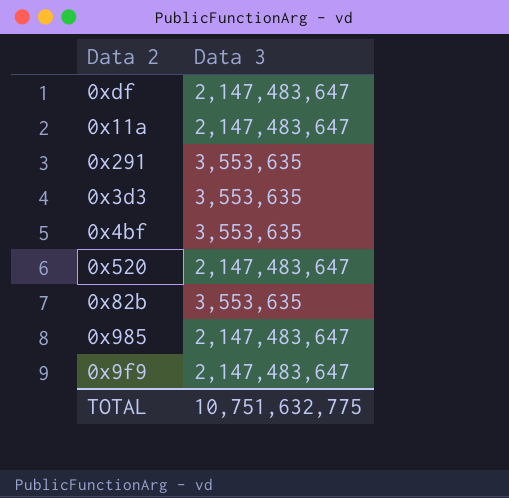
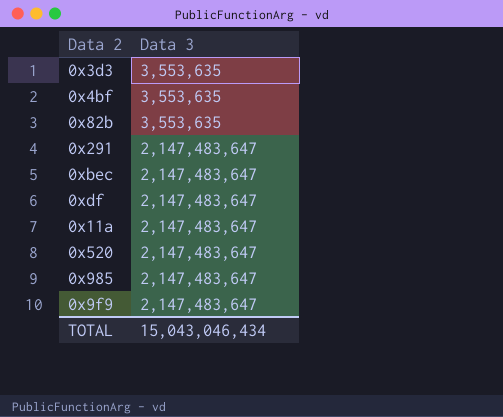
row order: none -> Data 3 ascending
0x291 | Data 3: 3,553,635 -> 2,147,483,647
row 0xbec: none -> 2,147,483,647
TOTAL | Data 3: 10,751,632,775 -> 15,043,046,434

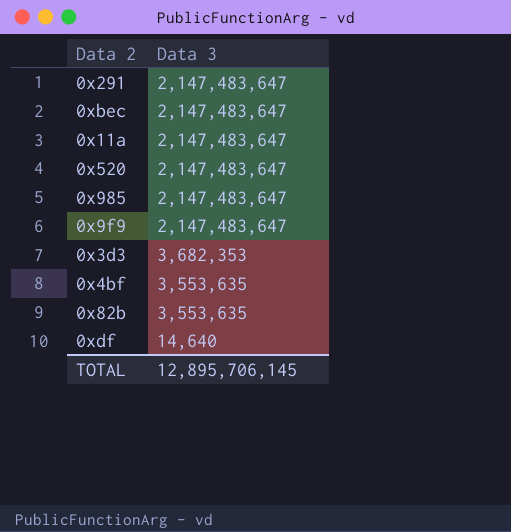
row order: Data 3 ascending -> Data 3 descending
0x3d3 | Data 3: 3,553,635 -> 3,682,353
0xdf | Data 3: 2,147,483,647 -> 14,640
TOTAL | Data 3: 15,043,046,434 -> 12,895,706,145

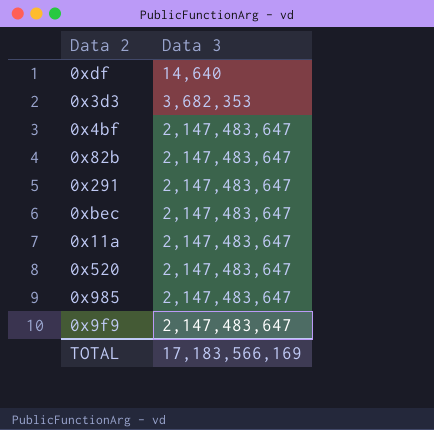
row order: Data 3 descending -> Data 3 ascending
0x4bf | Data 3: 3,553,635 -> 2,147,483,647
0x82b | Data 3: 3,553,635 -> 2,147,483,647
TOTAL | Data 3: 12,895,706,145 -> 17,183,566,169

